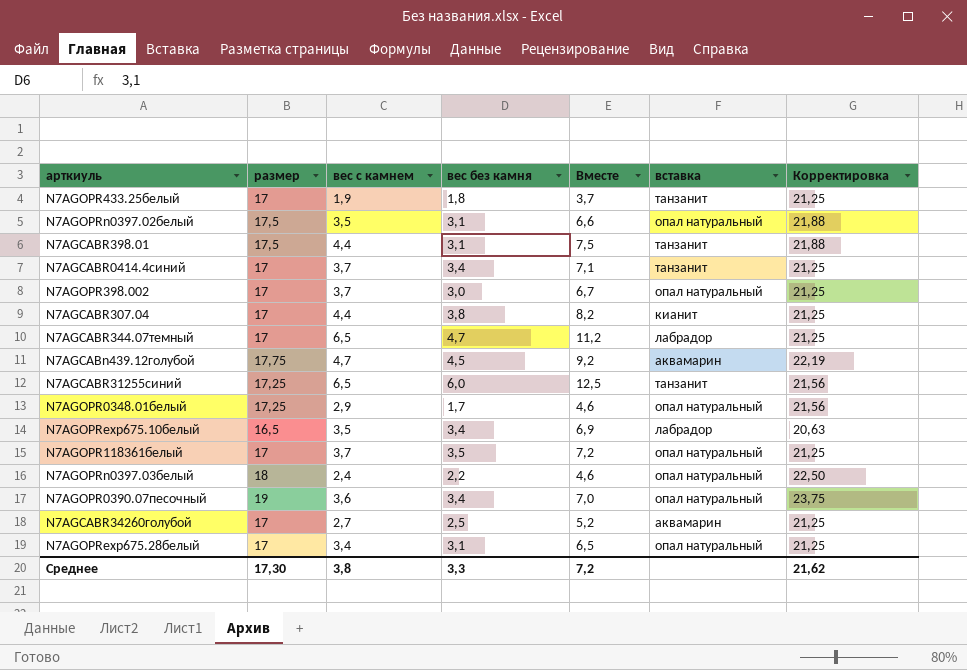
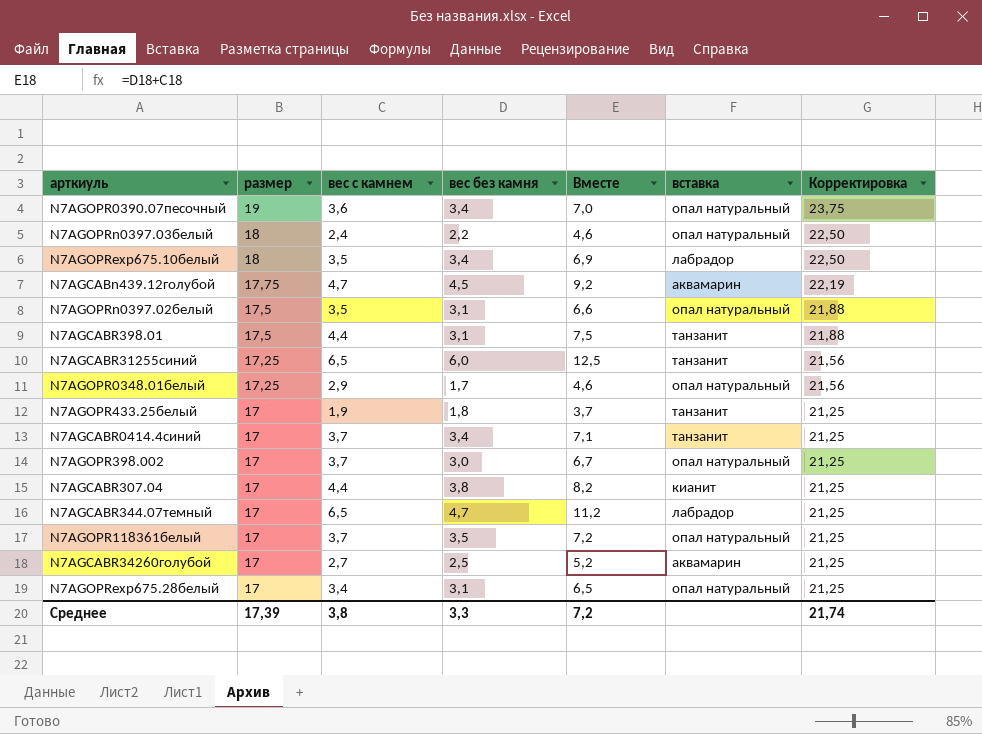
row order: none -> размер descending
N7AGOPRexp675.10белый | размер: 16,5 -> 18
N7AGOPRexp675.10белый | Корректировка: 20,63 -> 22,50
Среднее | размер: 17,30 -> 17,39
Среднее | Корректировка: 21,62 -> 21,74

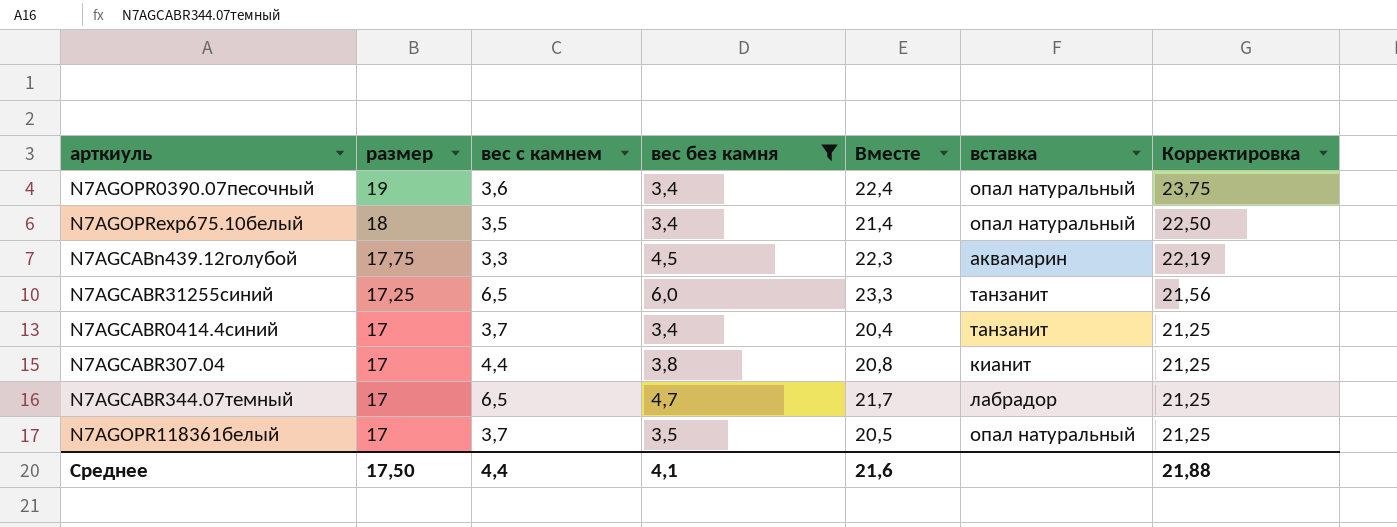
filter: none -> вес без камня >= 3,4
column Вместе | formula: [вес с камнем] + [вес без камня] -> [размер] + [вес без камня]
N7AGOPRexp675.10белый | вставка: лабрадор -> опал натуральный
N7AGCABn439.12голубой | вес с камнем: 4,7 -> 3,3
Среднее | размер: 17,39 -> 17,50
Среднее | вес с камнем: 3,8 -> 4,4
Среднее | вес без камня: 3,3 -> 4,1
Среднее | Вместе: 7,2 -> 21,6
Среднее | Корректировка: 21,74 -> 21,88

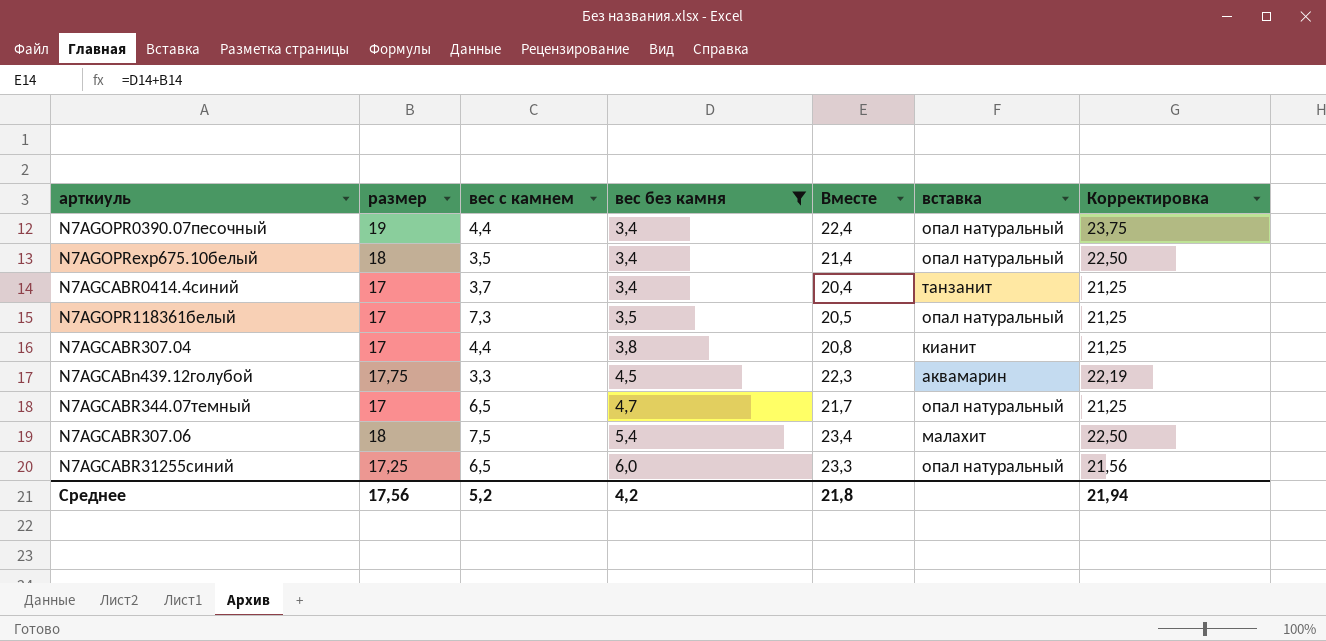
row order: размер descending -> вес без камня ascending
N7AGOPR0390.07песочный | вес с камнем: 3,6 -> 4,4
N7AGOPR118361белый | вес с камнем: 3,7 -> 7,3
N7AGCABR344.07темный | вставка: лабрадор -> опал натуральный
row N7AGCABR307.06: none -> 18 | 7,5 | 5,4 | 23,4 | малахит | 22,50
N7AGCABR31255синий | вставка: танзанит -> опал натуральный
Среднее | размер: 17,50 -> 17,56
Среднее | вес с камнем: 4,4 -> 5,2
Среднее | вес без камня: 4,1 -> 4,2
Среднее | Вместе: 21,6 -> 21,8
Среднее | Корректировка: 21,88 -> 21,94

